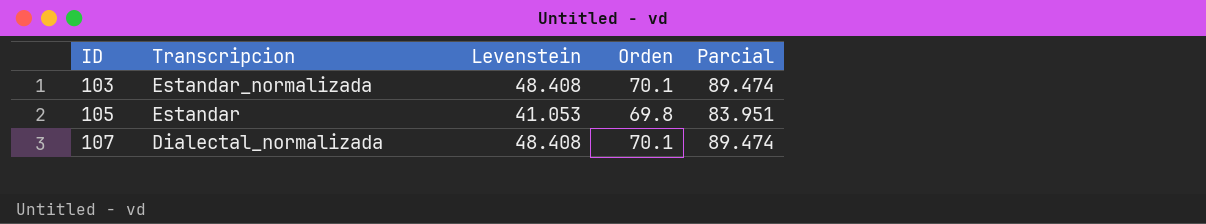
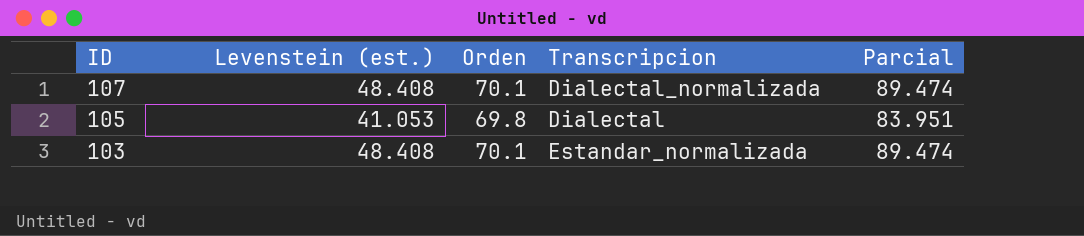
row order: ID ascending -> ID descending
column name: Levenstein -> Levenstein (est.)
column Transcripcion | position: 2 -> 4
105 | Transcripcion: Estandar -> Dialectal

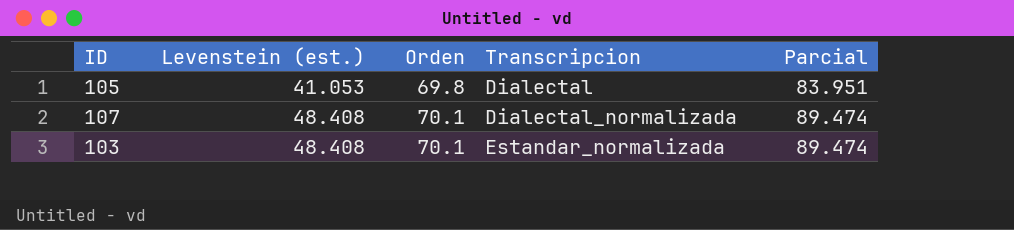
row order: ID descending -> Levenstein (est.) ascending

